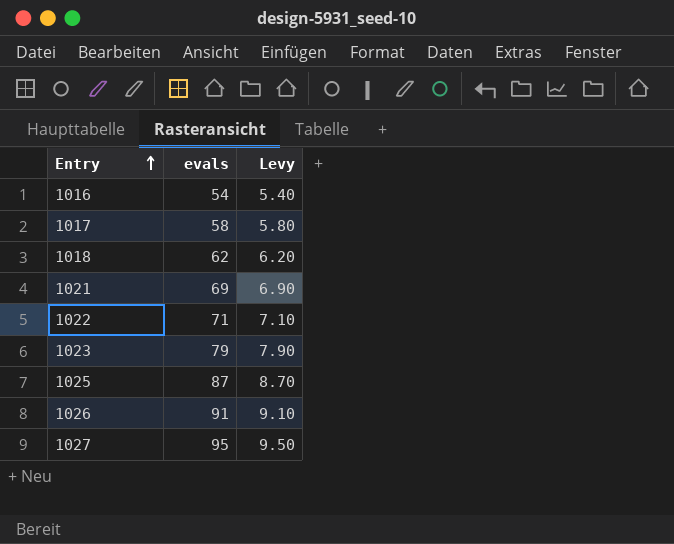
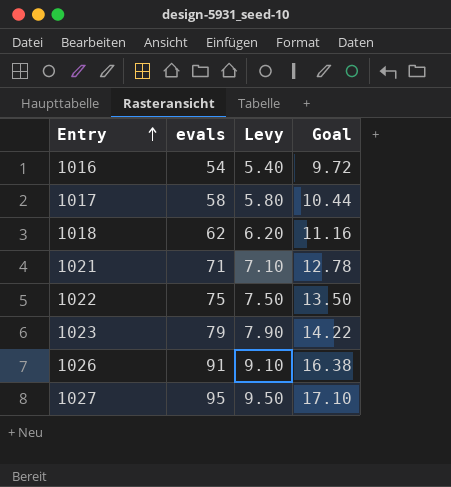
column Goal | formula: none -> [evals] * 0.18
row 1025: 87 | 8.70 -> none
1021 | evals: 69 -> 71
1021 | Levy: 6.90 -> 7.10
1022 | evals: 71 -> 75
1022 | Levy: 7.10 -> 7.50

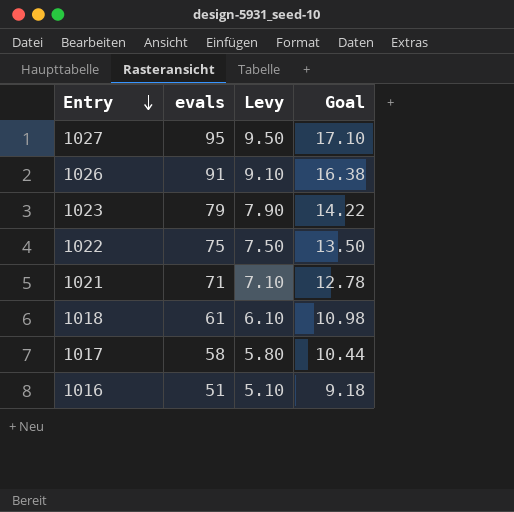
row order: Entry ascending -> Entry descending
1018 | evals: 62 -> 61
1018 | Levy: 6.20 -> 6.10
1018 | Goal: 11.16 -> 10.98
1016 | evals: 54 -> 51
1016 | Levy: 5.40 -> 5.10
1016 | Goal: 9.72 -> 9.18

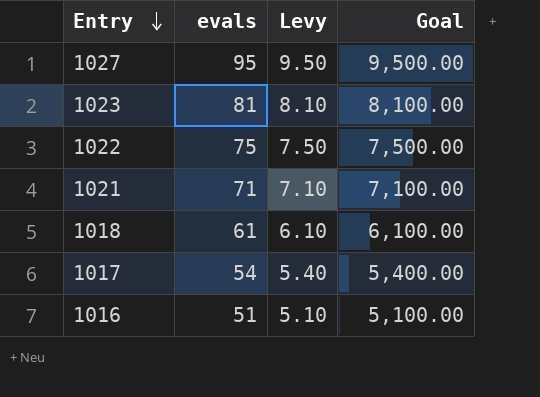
column Goal | formula: [evals] * 0.18 -> [evals] * 100
row 1026: 91 | 9.10 | 16.38 -> none
1023 | evals: 79 -> 81
1023 | Levy: 7.90 -> 8.10
1017 | evals: 58 -> 54
1017 | Levy: 5.80 -> 5.40

